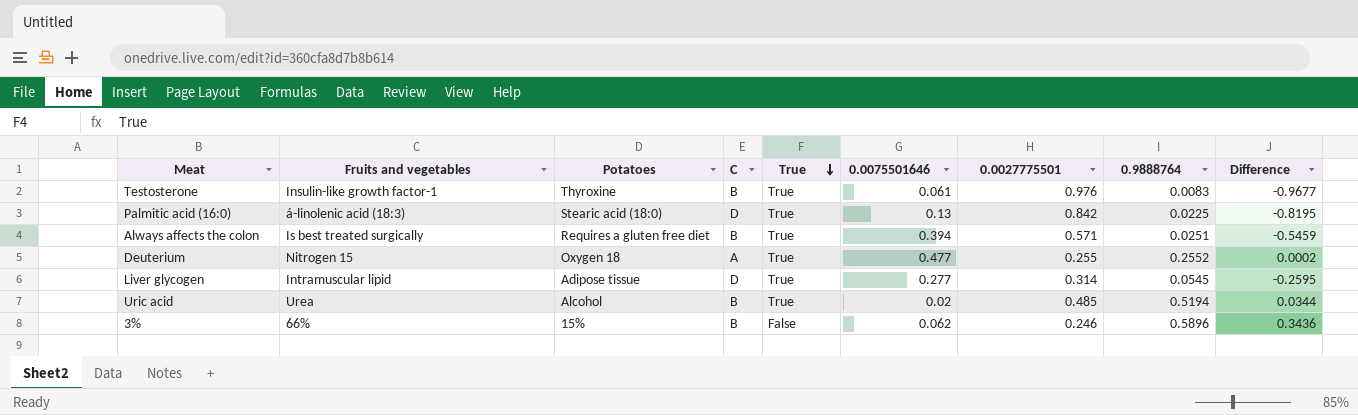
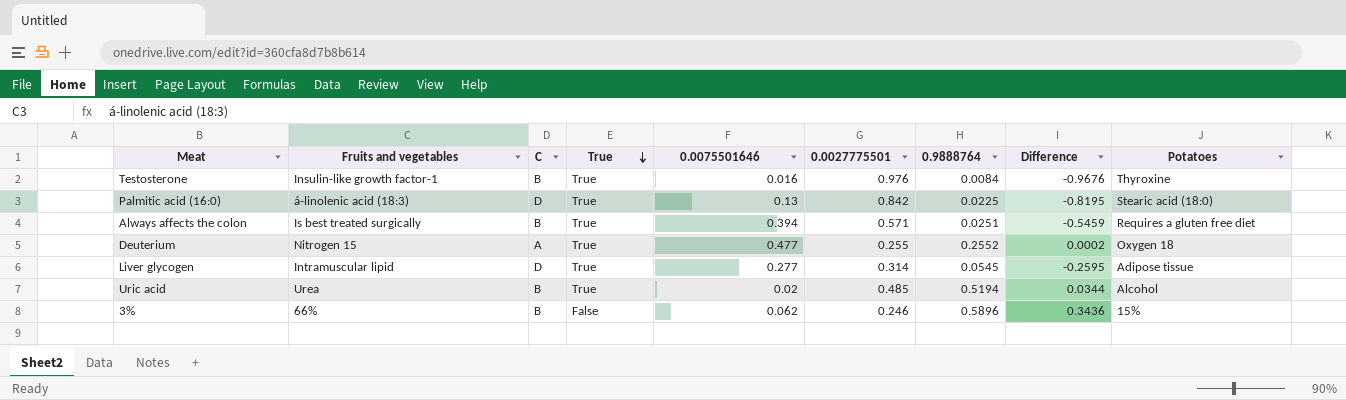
column Potatoes | position: 3 -> 9
Testosterone | 0.0075501646: 0.061 -> 0.016
Testosterone | 0.9888764: 0.0083 -> 0.0084
Testosterone | Difference: -0.9677 -> -0.9676

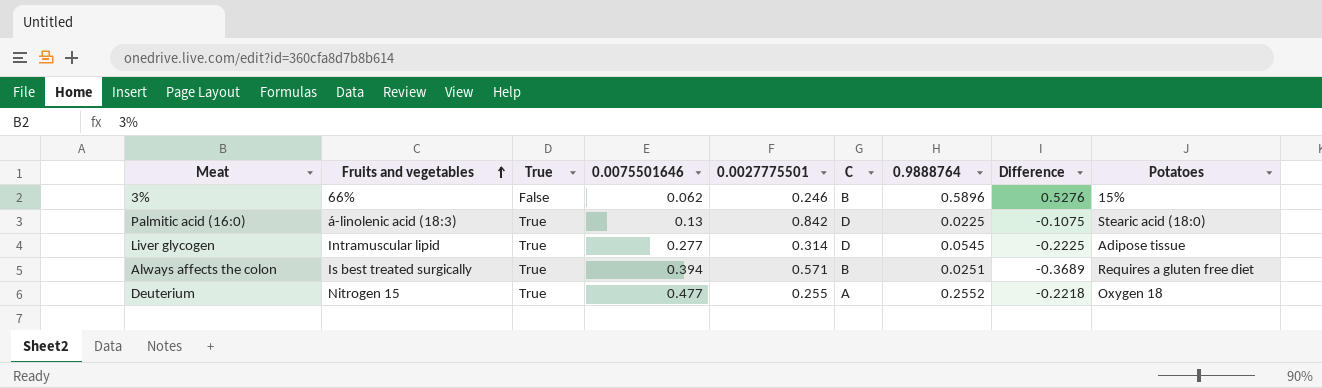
row order: True descending -> Fruits and vegetables ascending
column C | position: 3 -> 6
column Difference | formula: [0.9888764] - [0.0027775501] -> [0.9888764] - [0.0075501646]
row Testosterone: Insulin-like growth factor-1 | B | True | 0.016 | 0.976 | 0.0084 | -0.9676 | Thyroxine -> none
row Uric acid: Urea | B | True | 0.02 | 0.485 | 0.5194 | 0.0344 | Alcohol -> none

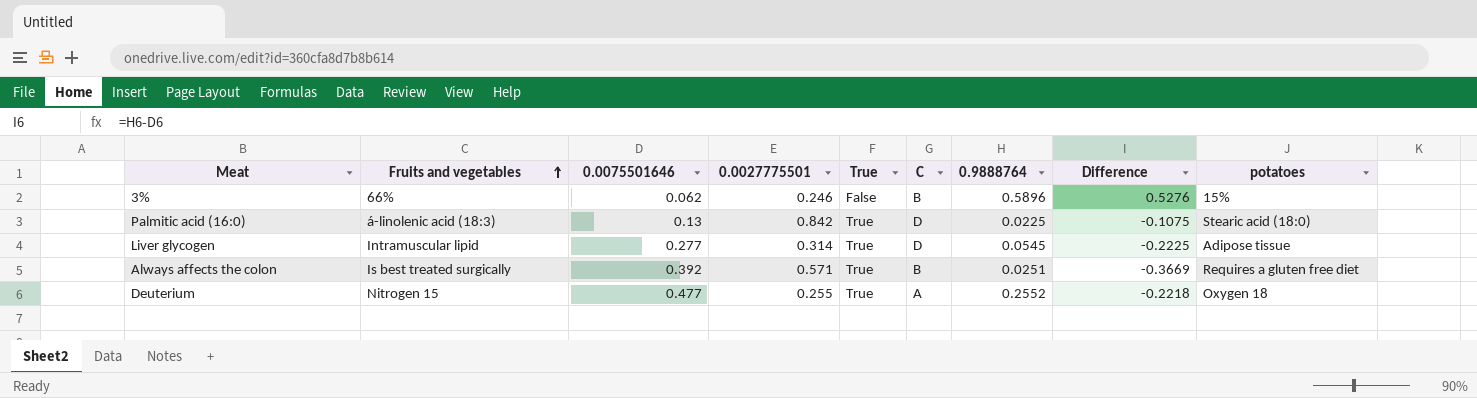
column True | position: 3 -> 5
column name: Potatoes -> potatoes
Always affects the colon | 0.0075501646: 0.394 -> 0.392
Always affects the colon | Difference: -0.3689 -> -0.3669

